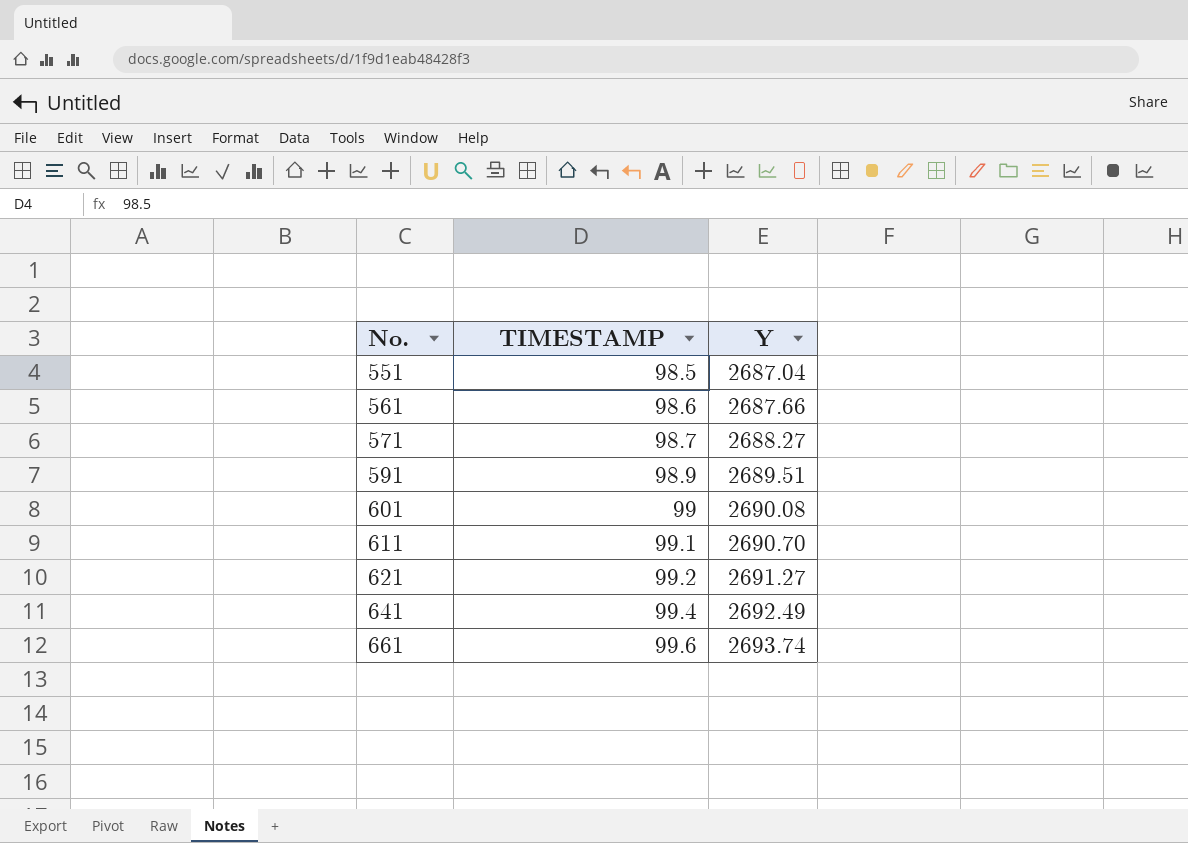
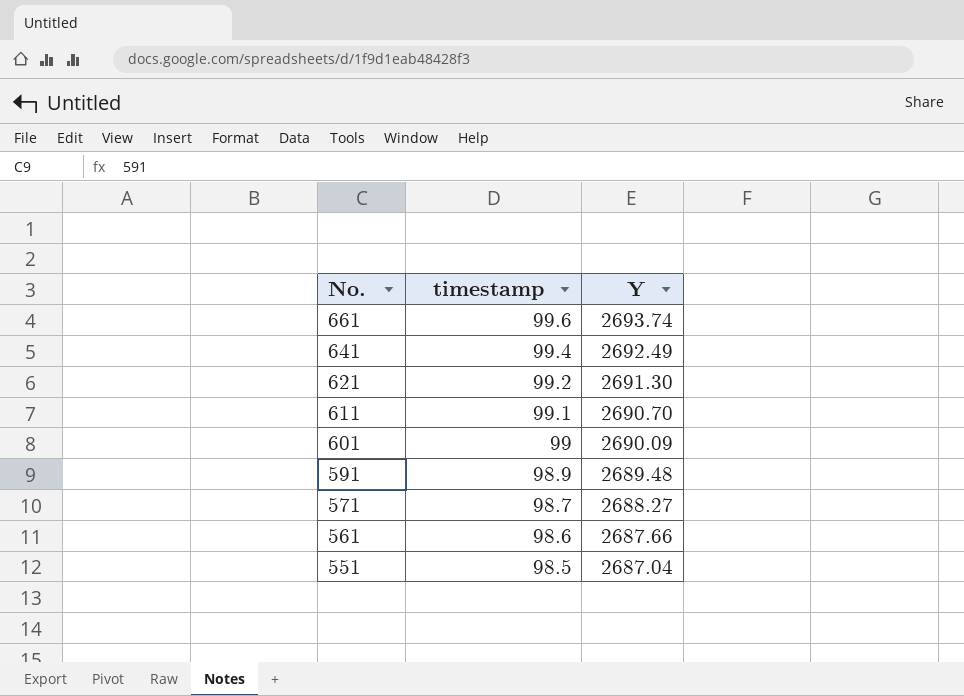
row order: No. ascending -> No. descending
column name: TIMESTAMP -> timestamp
621 | Y: 2691.27 -> 2691.30
601 | Y: 2690.08 -> 2690.09
591 | Y: 2689.51 -> 2689.48

